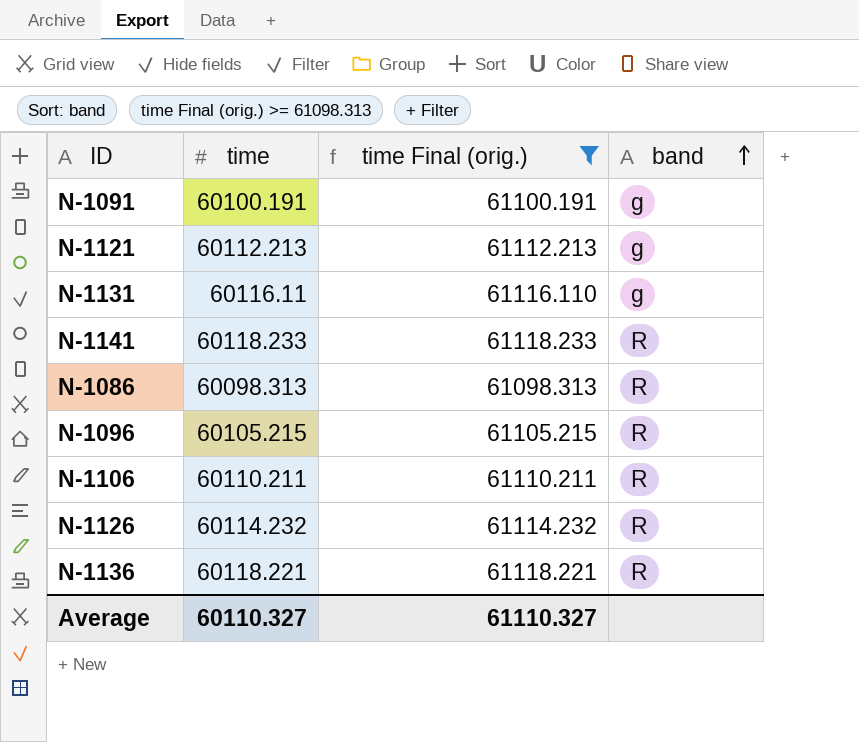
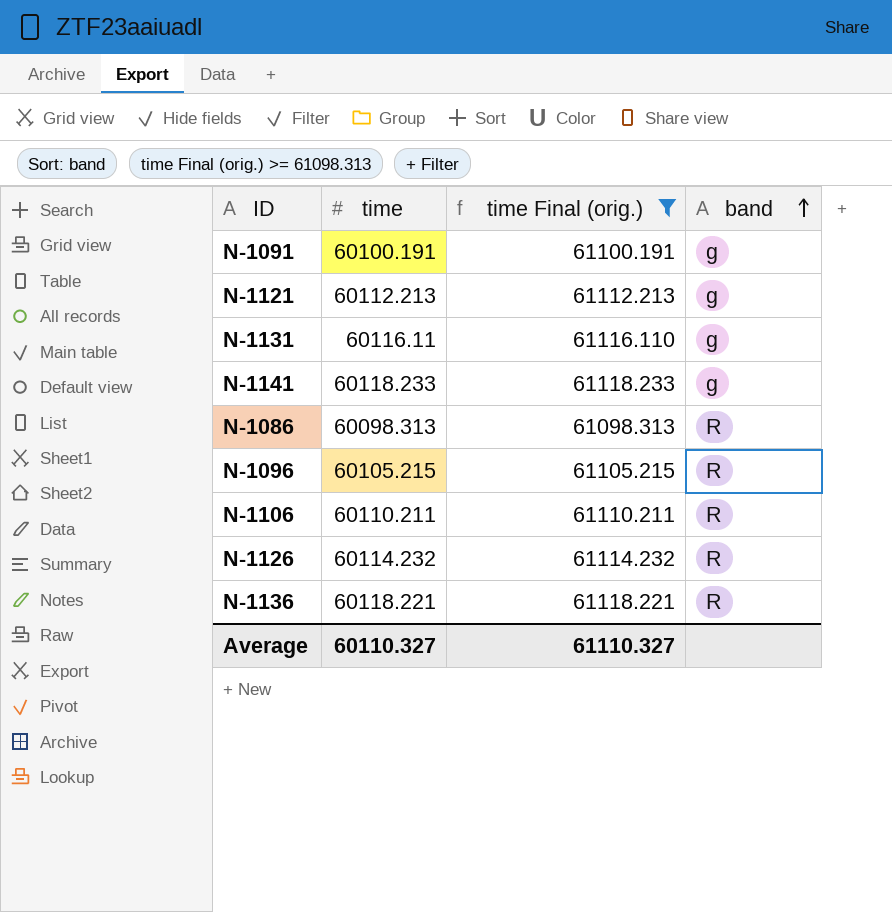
N-1141 | band: R -> g

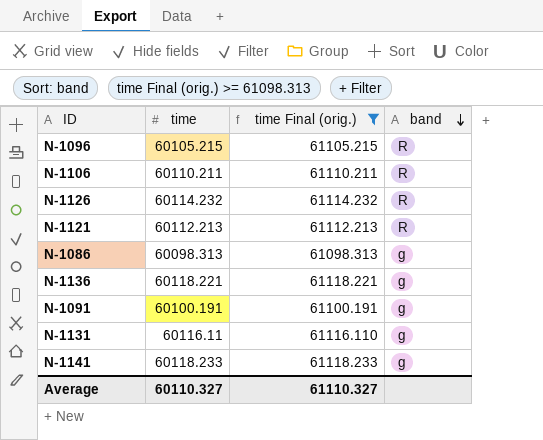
row order: band ascending -> band descending
N-1121 | band: g -> R
N-1086 | band: R -> g
N-1136 | band: R -> g

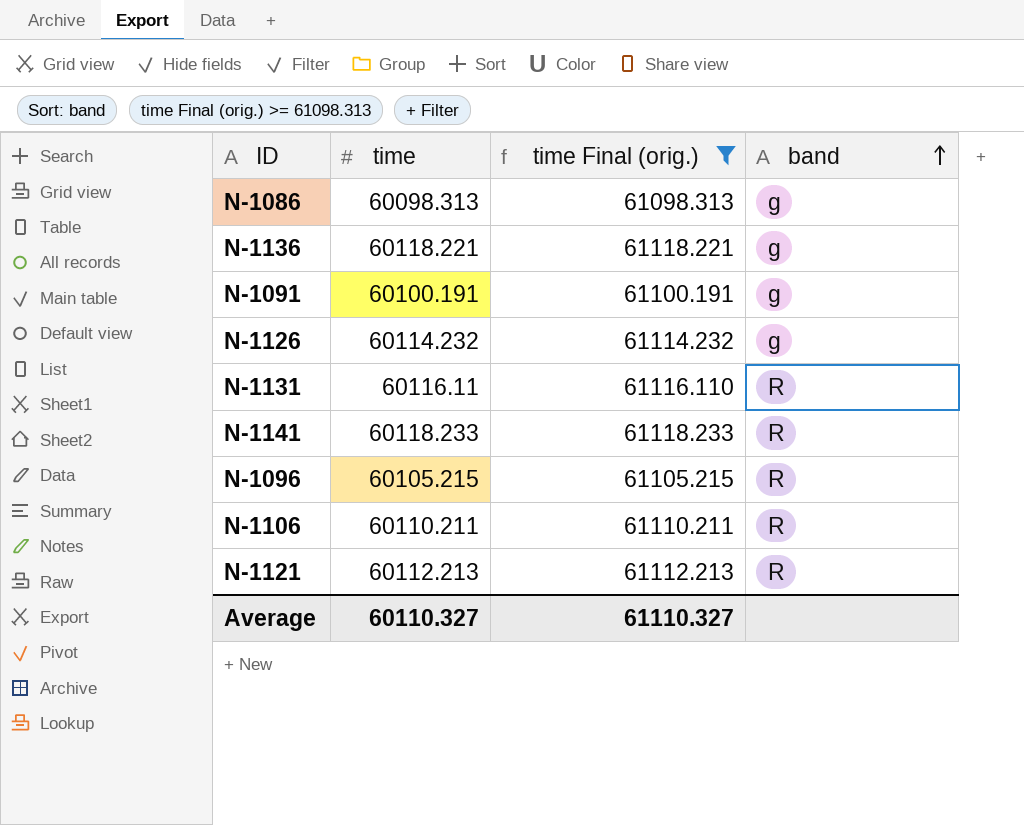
row order: band descending -> band ascending
N-1126 | band: R -> g
N-1131 | band: g -> R
N-1141 | band: g -> R

